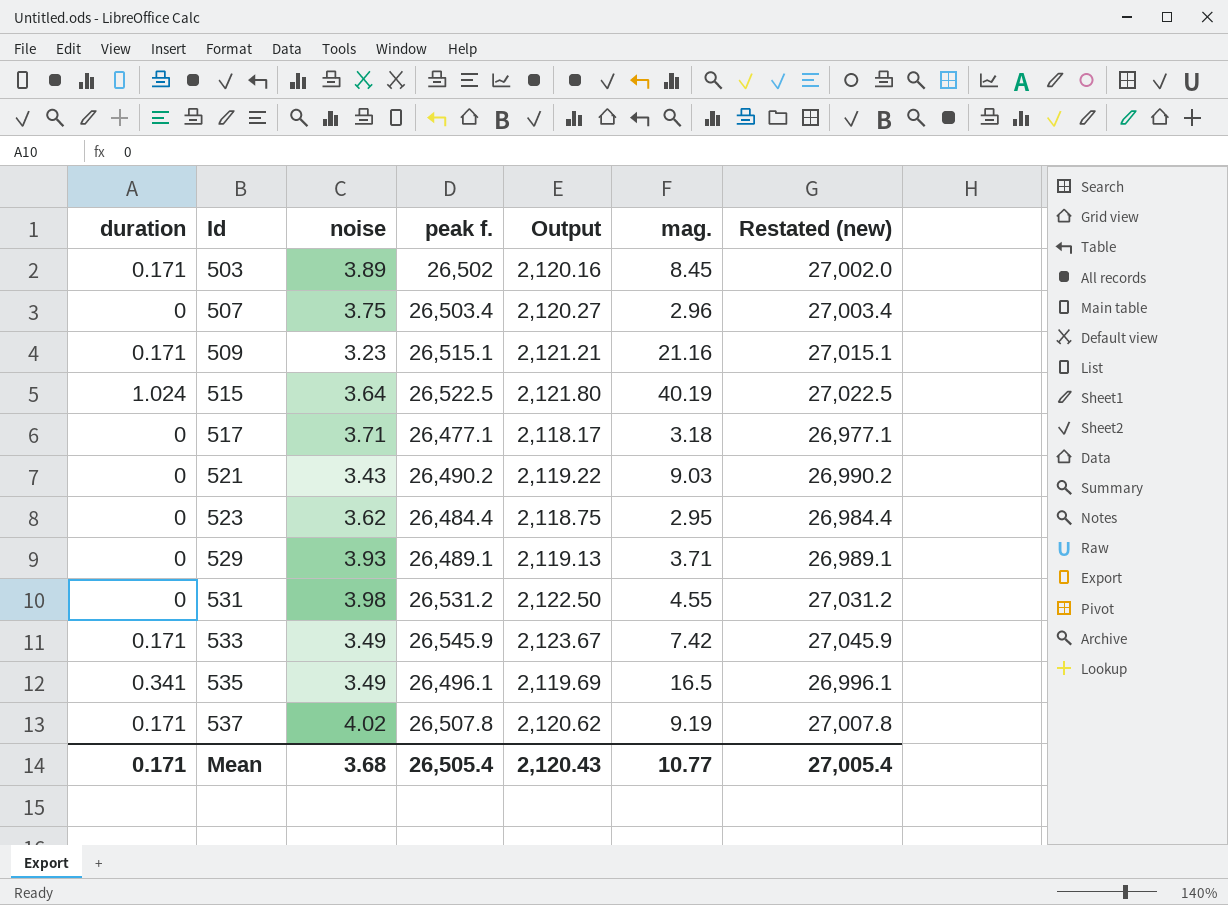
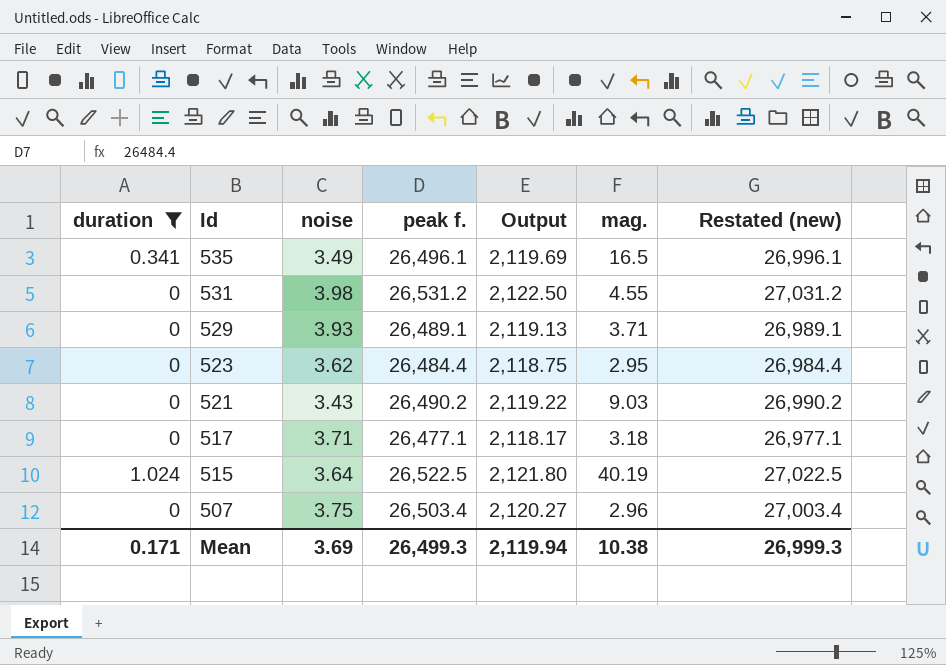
filter: none -> duration != 0.171
row order: Id ascending -> Id descending
Mean | noise: 3.68 -> 3.69
Mean | peak f.: 26,505.4 -> 26,499.3
Mean | Output: 2,120.43 -> 2,119.94
Mean | mag.: 10.77 -> 10.38
Mean | Restated (new): 27,005.4 -> 26,999.3

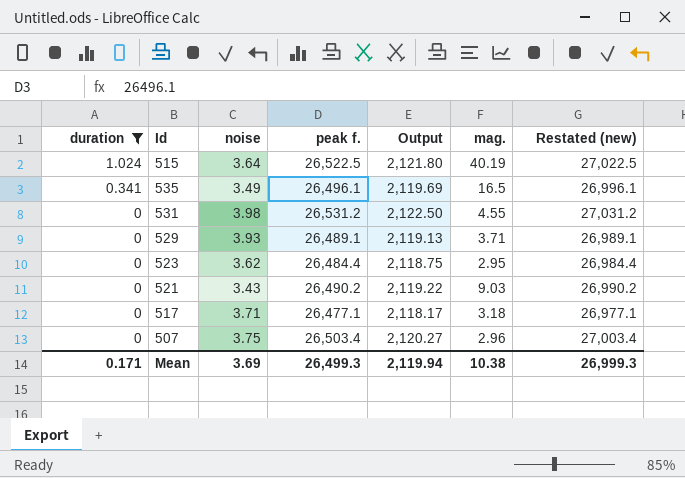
row order: Id descending -> duration descending

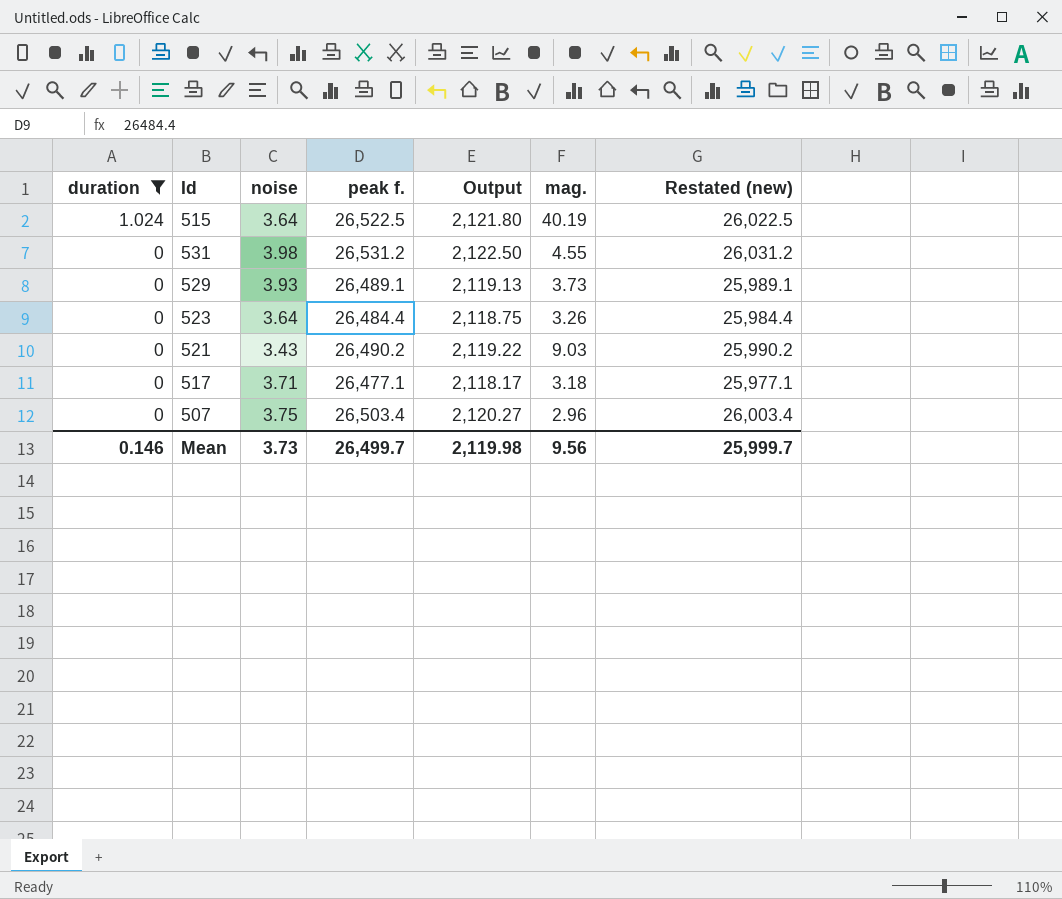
column Restated (new) | formula: [peak f.] + 500 -> [peak f.] - 500
row 535: 0.341 | 3.49 | 26,496.1 | 2,119.69 | 16.5 | 26,996.1 -> none
529 | mag.: 3.71 -> 3.73
523 | noise: 3.62 -> 3.64
523 | mag.: 2.95 -> 3.26
Mean | duration: 0.171 -> 0.146
Mean | noise: 3.69 -> 3.73
Mean | peak f.: 26,499.3 -> 26,499.7
Mean | Output: 2,119.94 -> 2,119.98
Mean | mag.: 10.38 -> 9.56
Mean | Restated (new): 26,999.3 -> 25,999.7

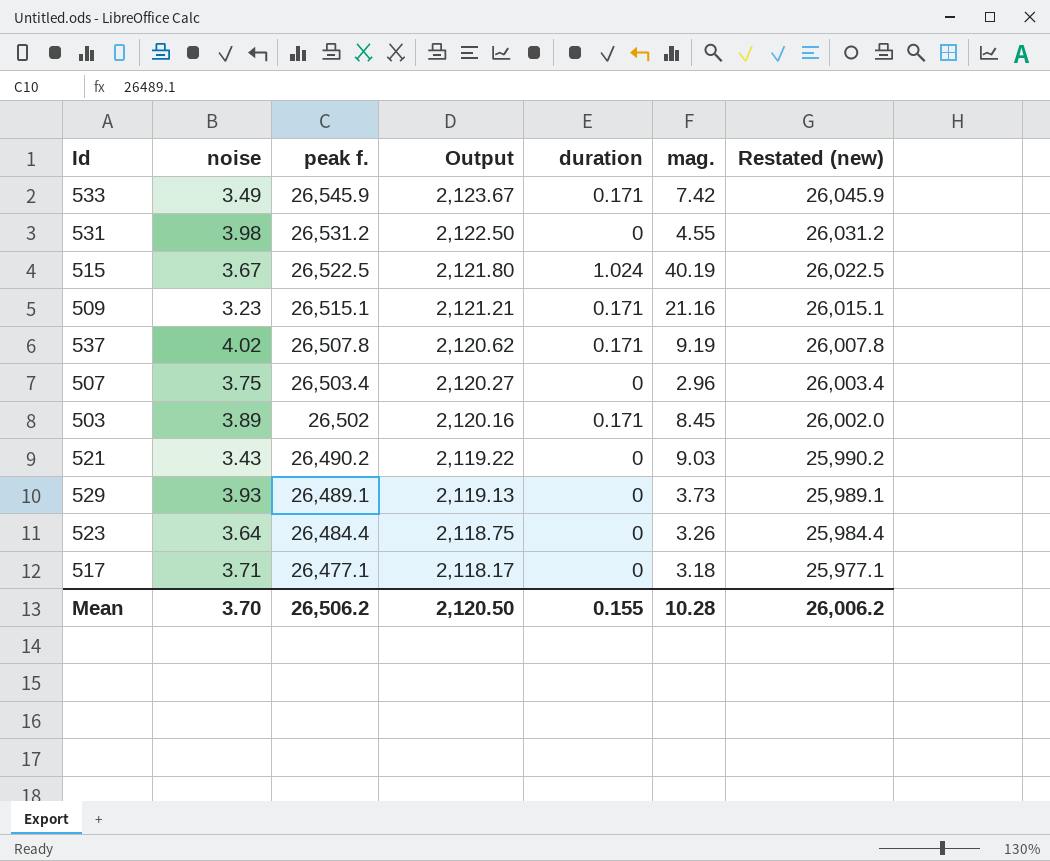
filter: duration != 0.171 -> none
row order: duration descending -> peak f. descending
column duration | position: 1 -> 5
515 | noise: 3.64 -> 3.67
Mean | noise: 3.73 -> 3.70
Mean | peak f.: 26,499.7 -> 26,506.2
Mean | Output: 2,119.98 -> 2,120.50
Mean | duration: 0.146 -> 0.155
Mean | mag.: 9.56 -> 10.28
Mean | Restated (new): 25,999.7 -> 26,006.2

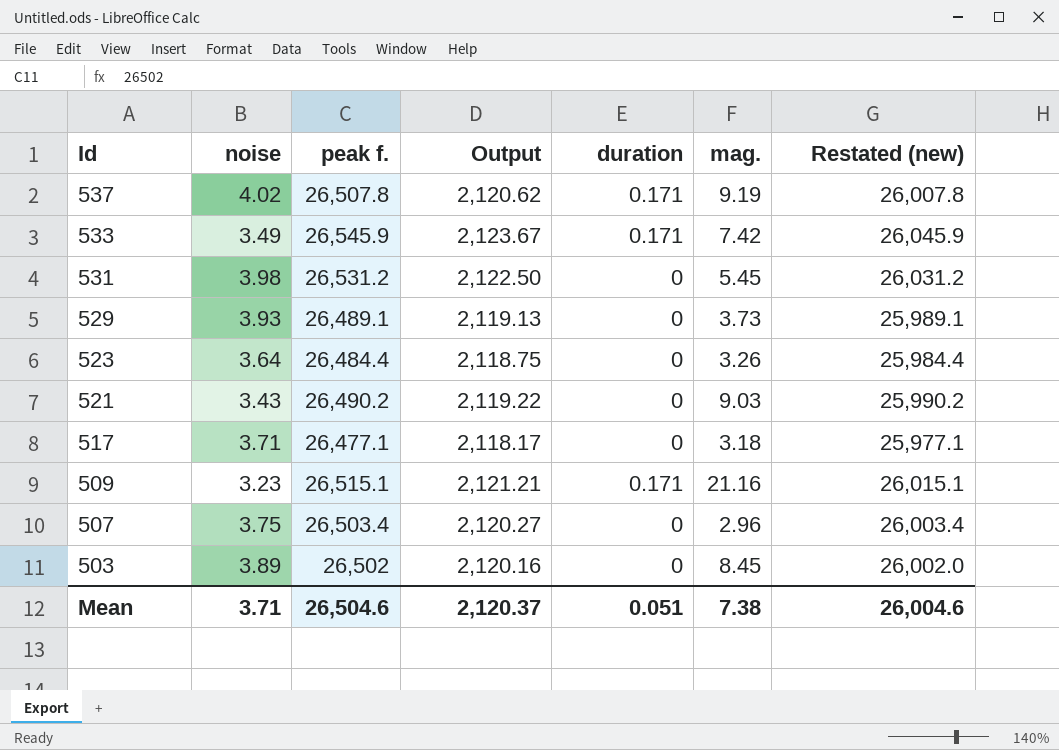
row order: peak f. descending -> Id descending
row 515: 3.67 | 26,522.5 | 2,121.80 | 1.024 | 40.19 | 26,022.5 -> none
531 | mag.: 4.55 -> 5.45
503 | duration: 0.171 -> 0
Mean | noise: 3.70 -> 3.71
Mean | peak f.: 26,506.2 -> 26,504.6
Mean | Output: 2,120.50 -> 2,120.37
Mean | duration: 0.155 -> 0.051
Mean | mag.: 10.28 -> 7.38
Mean | Restated (new): 26,006.2 -> 26,004.6

